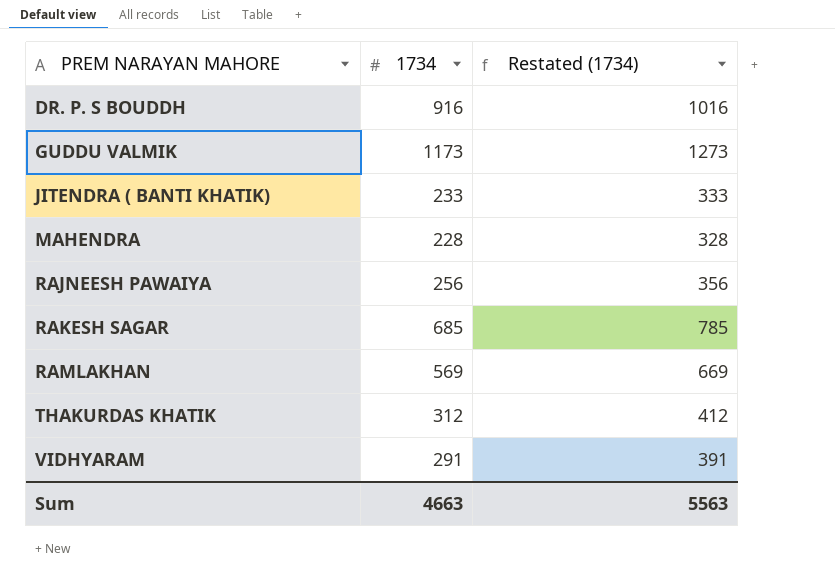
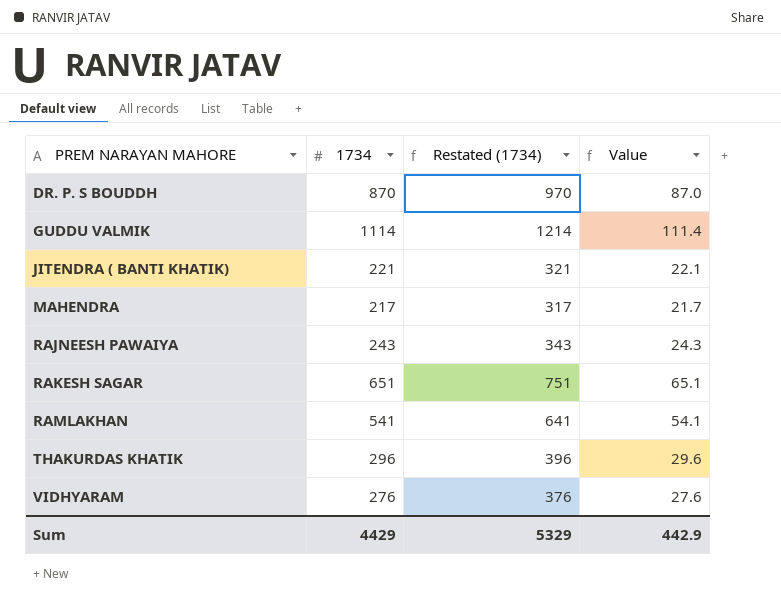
column Value | formula: none -> [1734] * 0.1
DR. P. S BOUDDH | 1734: 916 -> 870
DR. P. S BOUDDH | Restated (1734): 1016 -> 970
GUDDU VALMIK | 1734: 1173 -> 1114
GUDDU VALMIK | Restated (1734): 1273 -> 1214
JITENDRA ( BANTI KHATIK) | 1734: 233 -> 221
JITENDRA ( BANTI KHATIK) | Restated (1734): 333 -> 321
MAHENDRA | 1734: 228 -> 217
MAHENDRA | Restated (1734): 328 -> 317
RAJNEESH PAWAIYA | 1734: 256 -> 243
RAJNEESH PAWAIYA | Restated (1734): 356 -> 343
RAKESH SAGAR | 1734: 685 -> 651
RAKESH SAGAR | Restated (1734): 785 -> 751
RAMLAKHAN | 1734: 569 -> 541
RAMLAKHAN | Restated (1734): 669 -> 641
THAKURDAS KHATIK | 1734: 312 -> 296
THAKURDAS KHATIK | Restated (1734): 412 -> 396
VIDHYARAM | 1734: 291 -> 276
VIDHYARAM | Restated (1734): 391 -> 376
Sum | 1734: 4663 -> 4429
Sum | Restated (1734): 5563 -> 5329

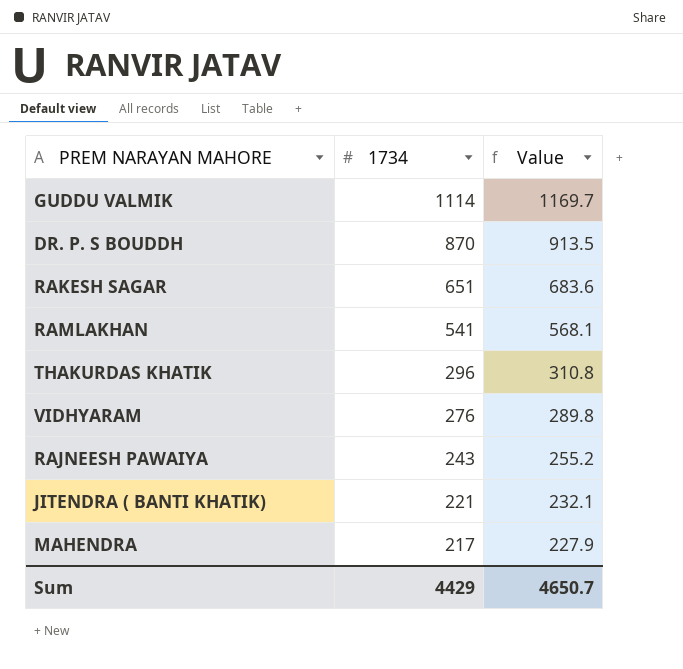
row order: PREM NARAYAN MAHORE ascending -> 1734 descending
column Restated (1734) | formula: [1734] + 100 -> none
column Value | formula: [1734] * 0.1 -> [1734] * 1.05
Sum | Value: 442.9 -> 4650.7

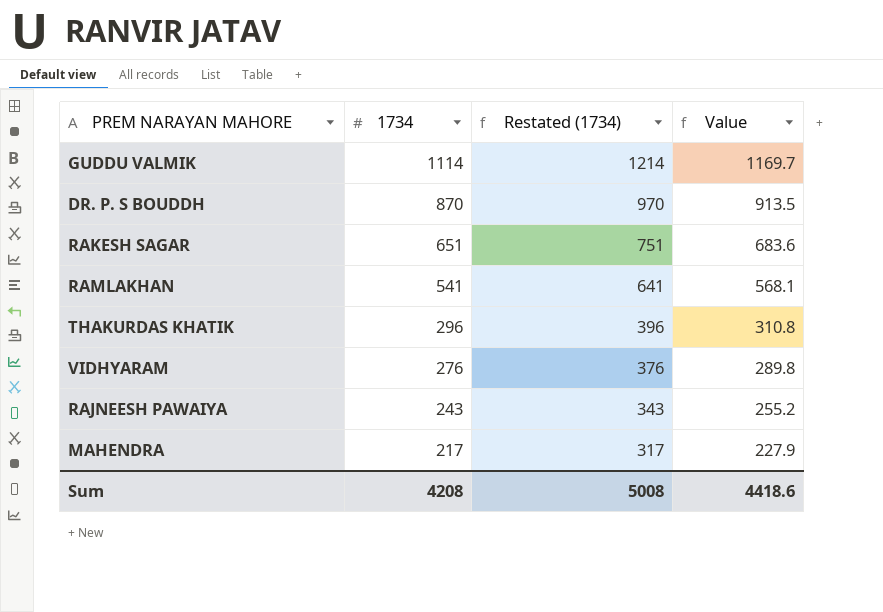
column Restated (1734) | formula: none -> [1734] + 100
row JITENDRA ( BANTI KHATIK): 221 | 232.1 -> none
Sum | 1734: 4429 -> 4208
Sum | Value: 4650.7 -> 4418.6

